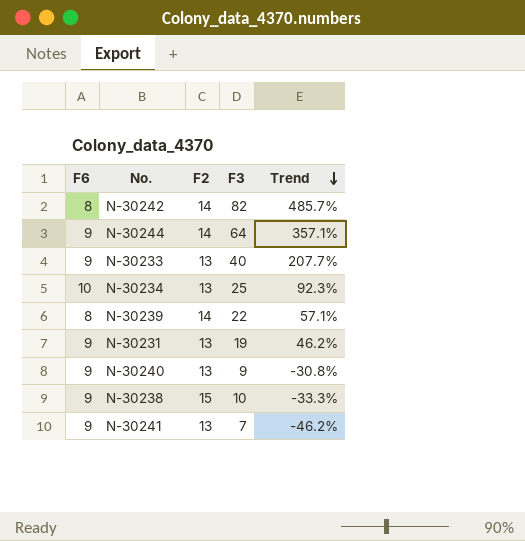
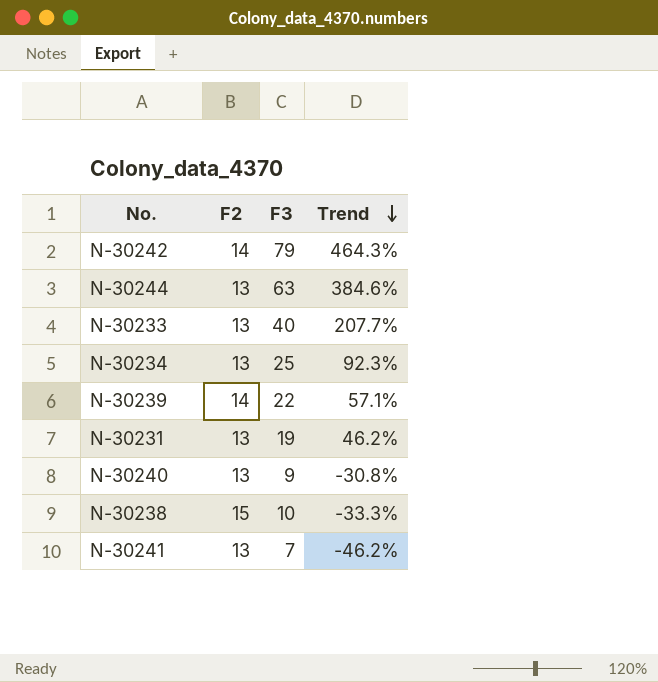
column F6 | position: 1 -> none
N-30242 | F3: 82 -> 79
N-30242 | Trend: 485.7% -> 464.3%
N-30244 | F2: 14 -> 13
N-30244 | F3: 64 -> 63
N-30244 | Trend: 357.1% -> 384.6%

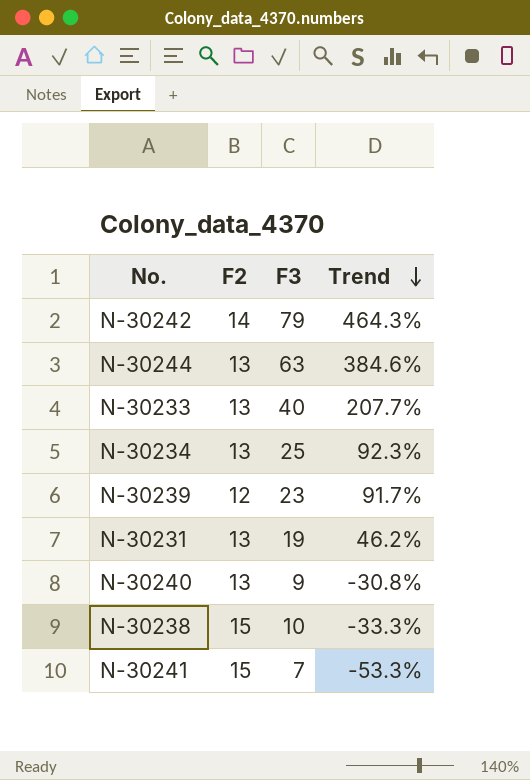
N-30239 | F2: 14 -> 12
N-30239 | F3: 22 -> 23
N-30239 | Trend: 57.1% -> 91.7%
N-30241 | F2: 13 -> 15
N-30241 | Trend: -46.2% -> -53.3%

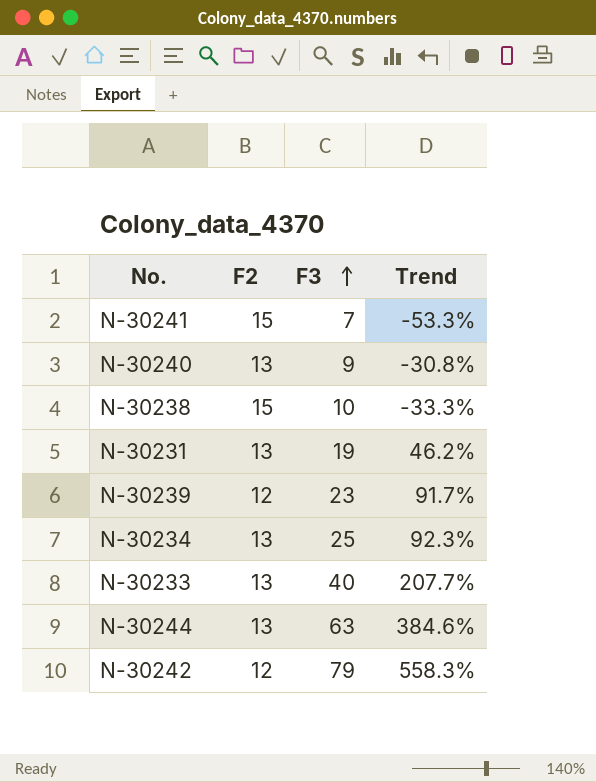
row order: Trend descending -> F3 ascending
N-30242 | F2: 14 -> 12
N-30242 | Trend: 464.3% -> 558.3%

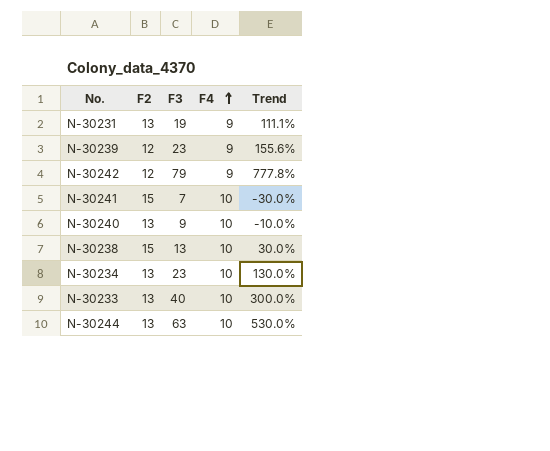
row order: F3 ascending -> F4 ascending
column F4 | position: none -> 4
column Trend | formula: ([F3] - [F2]) / [F2] -> ([F3] - [F4]) / [F4]
N-30238 | F3: 10 -> 13
N-30234 | F3: 25 -> 23

